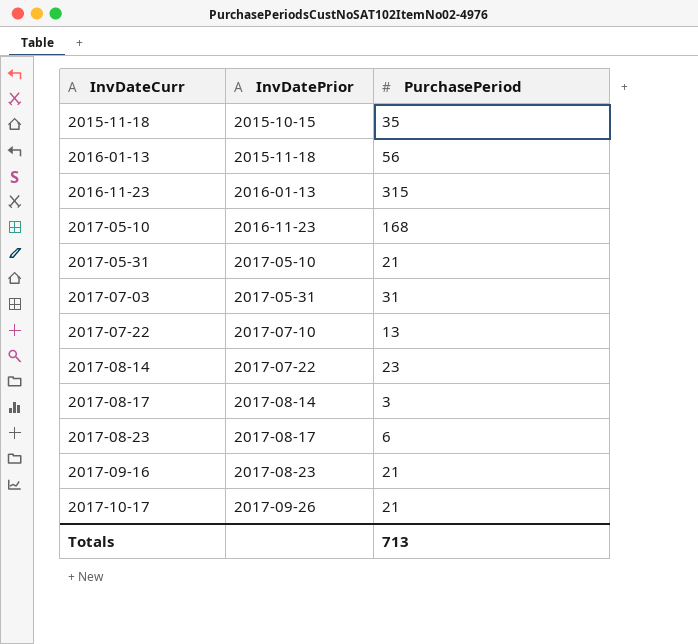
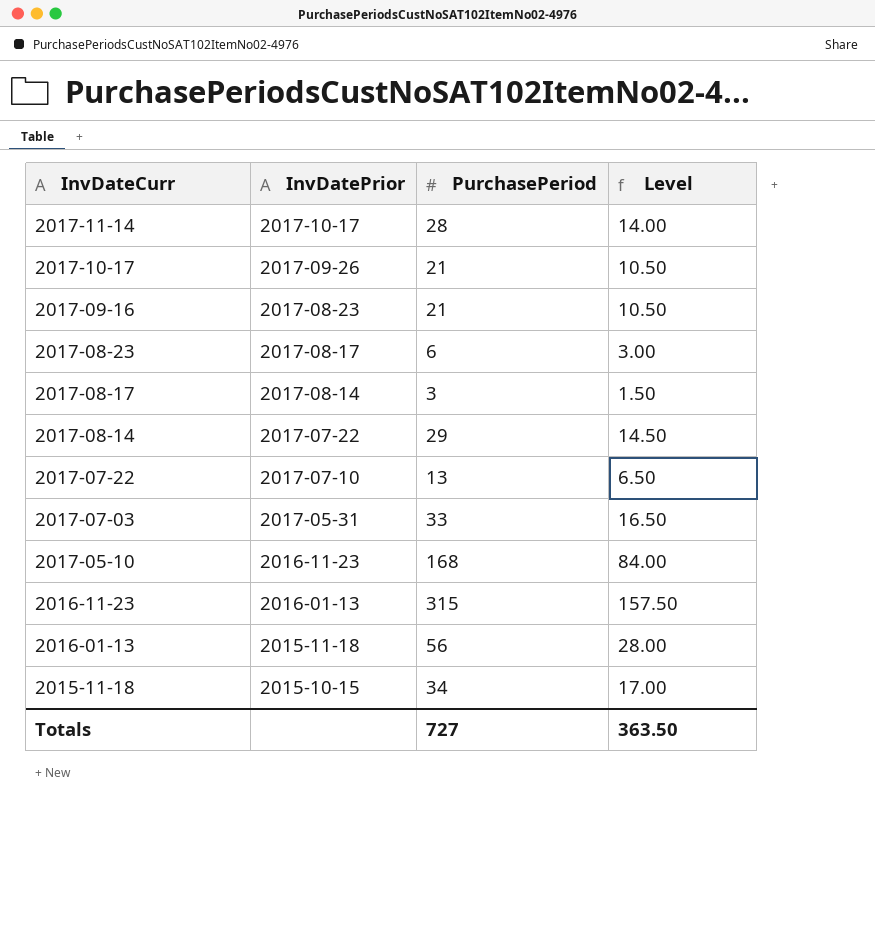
row order: InvDateCurr ascending -> InvDateCurr descending
column Level | formula: none -> [PurchasePeriod] * 0.5
row 2017-05-31: 2017-05-10 | 21 -> none
row 2017-11-14: none -> 2017-10-17 | 28 | 14.00
2017-08-14 | PurchasePeriod: 23 -> 29
2017-07-03 | PurchasePeriod: 31 -> 33
2015-11-18 | PurchasePeriod: 35 -> 34
Totals | PurchasePeriod: 713 -> 727

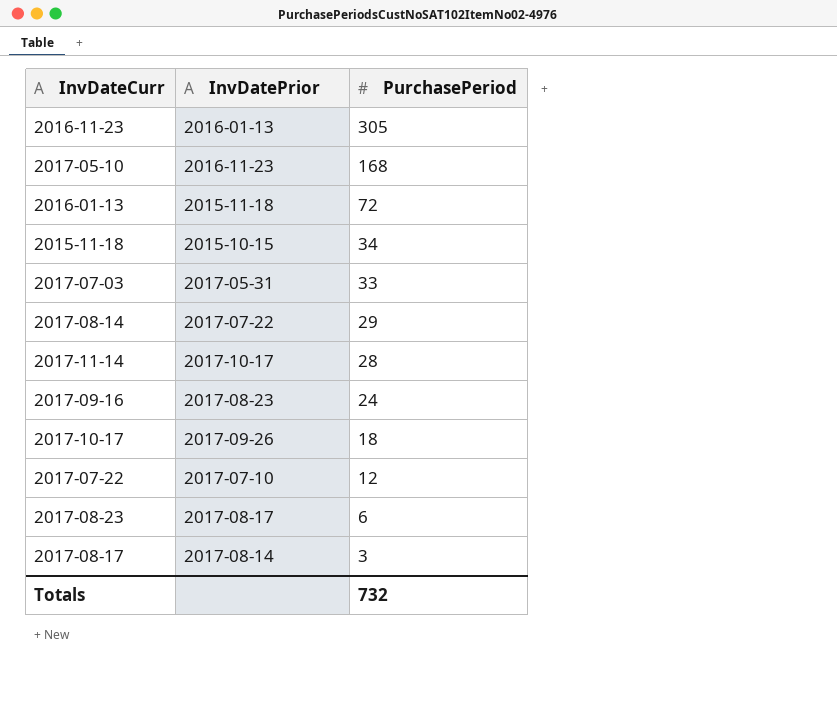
row order: InvDateCurr descending -> PurchasePeriod descending
column Level | formula: [PurchasePeriod] * 0.5 -> none
2016-11-23 | PurchasePeriod: 315 -> 305
2016-01-13 | PurchasePeriod: 56 -> 72
2017-09-16 | PurchasePeriod: 21 -> 24
2017-10-17 | PurchasePeriod: 21 -> 18
2017-07-22 | PurchasePeriod: 13 -> 12
Totals | PurchasePeriod: 727 -> 732

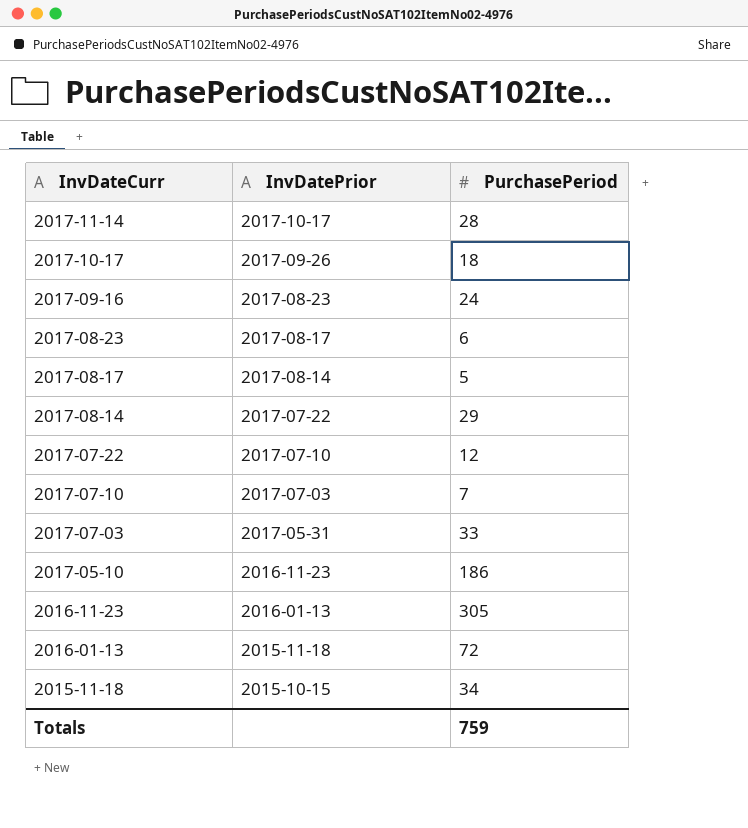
row order: PurchasePeriod descending -> InvDateCurr descending
2017-08-17 | PurchasePeriod: 3 -> 5
row 2017-07-10: none -> 2017-07-03 | 7
2017-05-10 | PurchasePeriod: 168 -> 186
Totals | PurchasePeriod: 732 -> 759

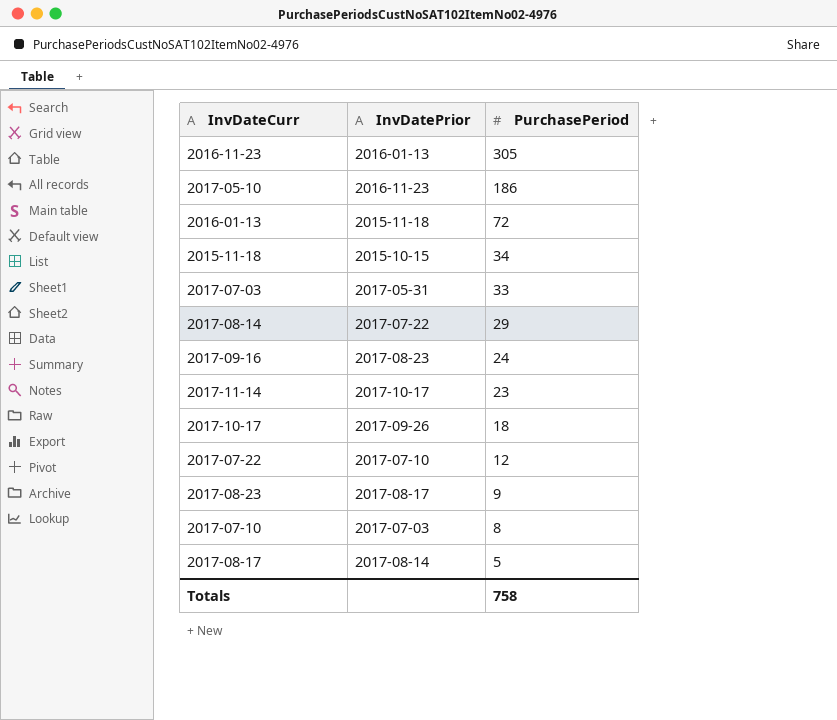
row order: InvDateCurr descending -> PurchasePeriod descending
2017-11-14 | PurchasePeriod: 28 -> 23
2017-08-23 | PurchasePeriod: 6 -> 9
2017-07-10 | PurchasePeriod: 7 -> 8
Totals | PurchasePeriod: 759 -> 758

